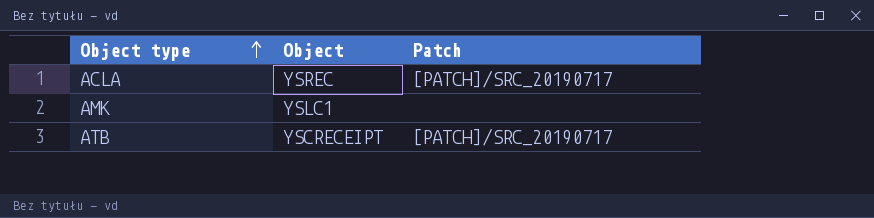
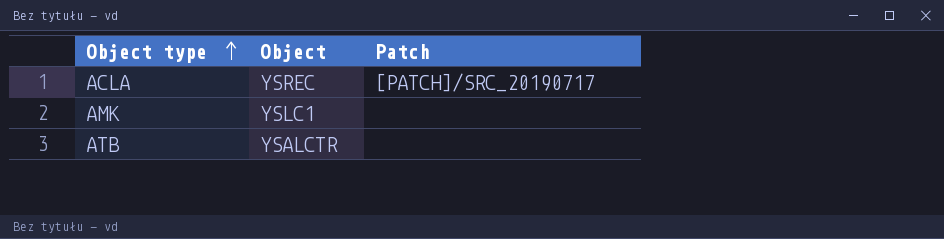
ATB | Object: YSCRECEIPT -> YSALCTR
ATB | Patch: [PATCH]/SRC_20190717 -> none

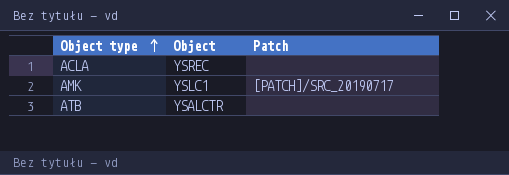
ACLA | Patch: [PATCH]/SRC_20190717 -> none
AMK | Patch: none -> [PATCH]/SRC_20190717

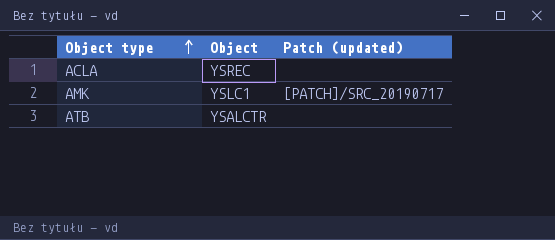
column name: Patch -> Patch (updated)

